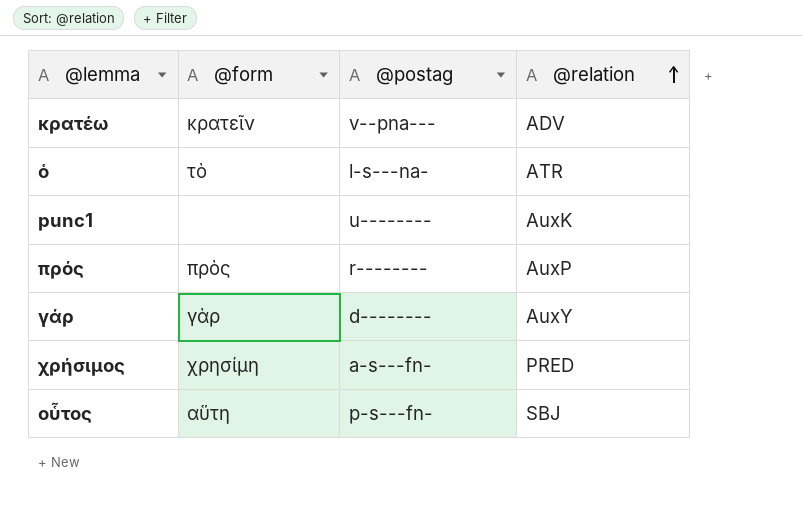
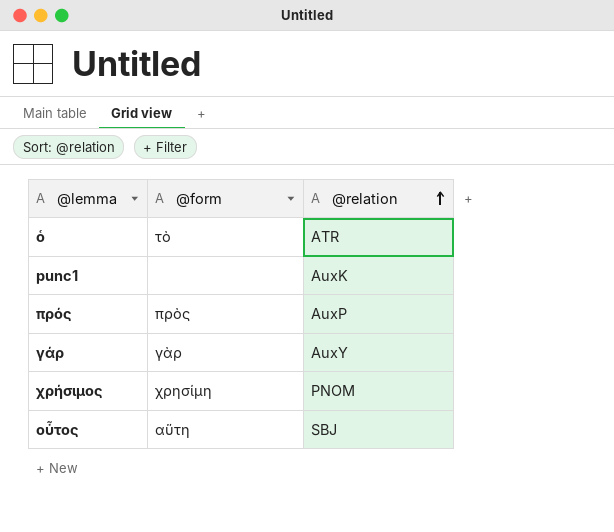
column @postag | position: 3 -> none
row κρατέω: κρατεῖν | v--pna--- | ADV -> none
χρήσιμος | @relation: PRED -> PNOM

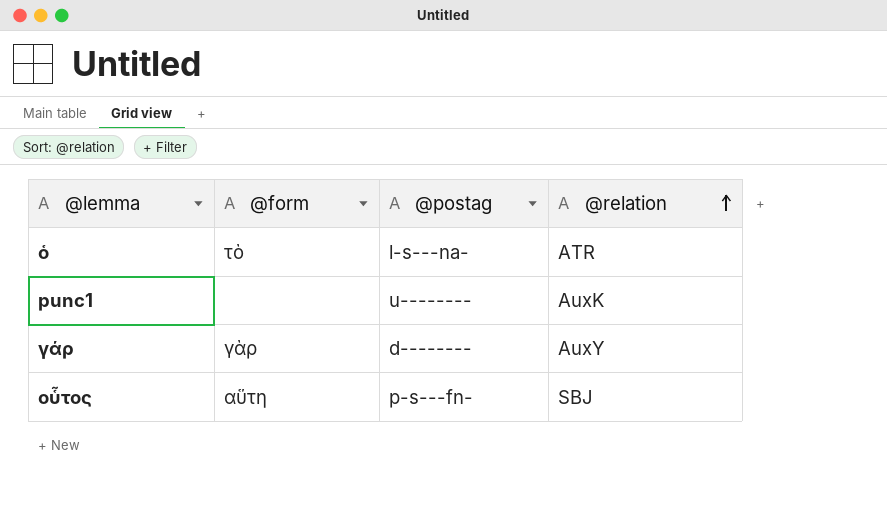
column @postag | position: none -> 3
row πρός: πρὸς | AuxP -> none
row χρήσιμος: χρησίμη | PNOM -> none

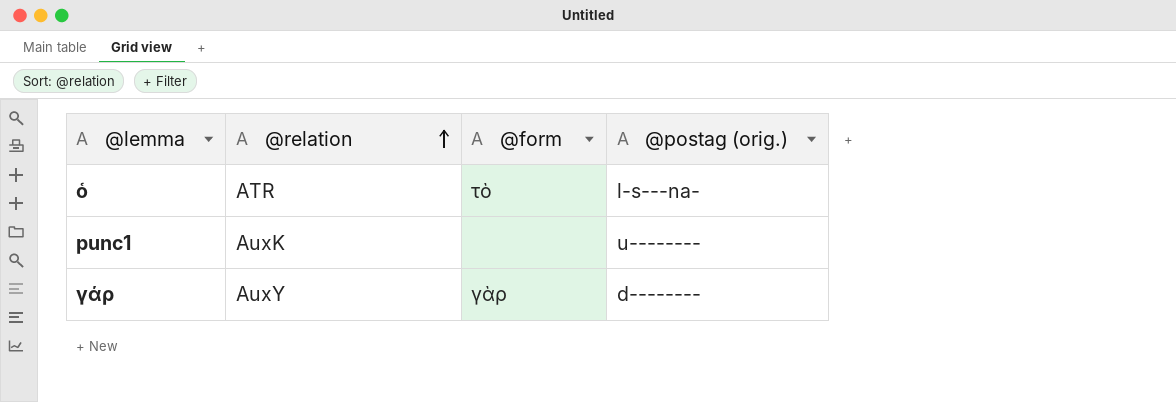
column @relation | position: 4 -> 2
column name: @postag -> @postag (orig.)
row οὗτος: αὕτη | p-s---fn- | SBJ -> none

